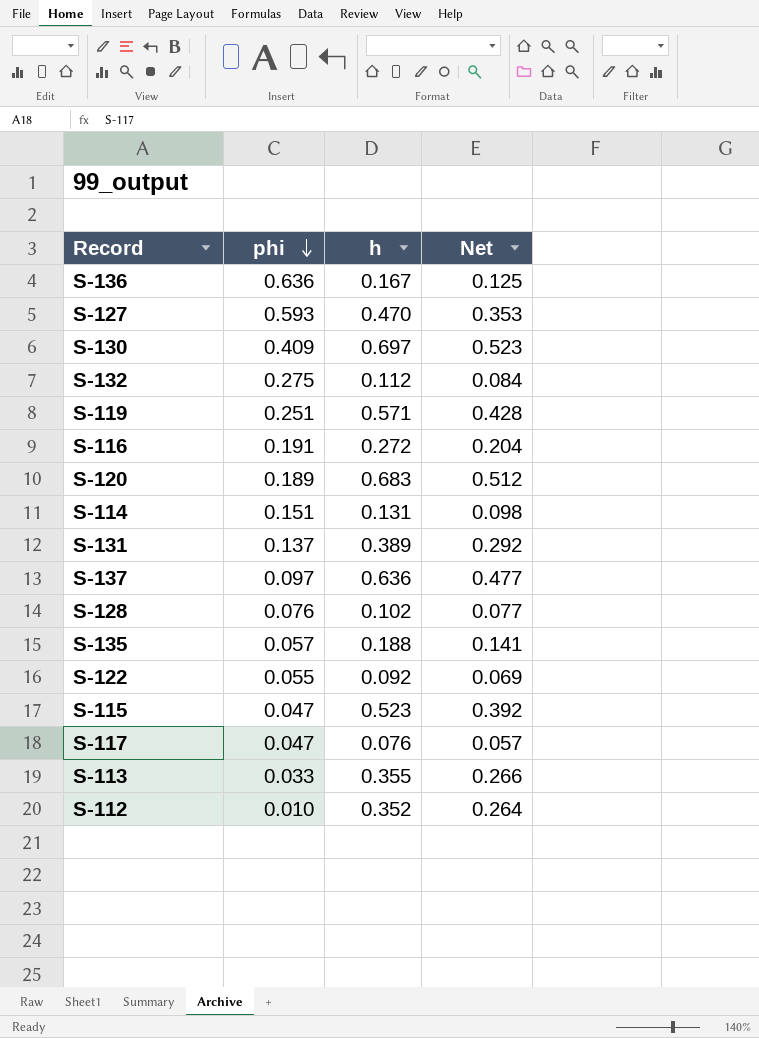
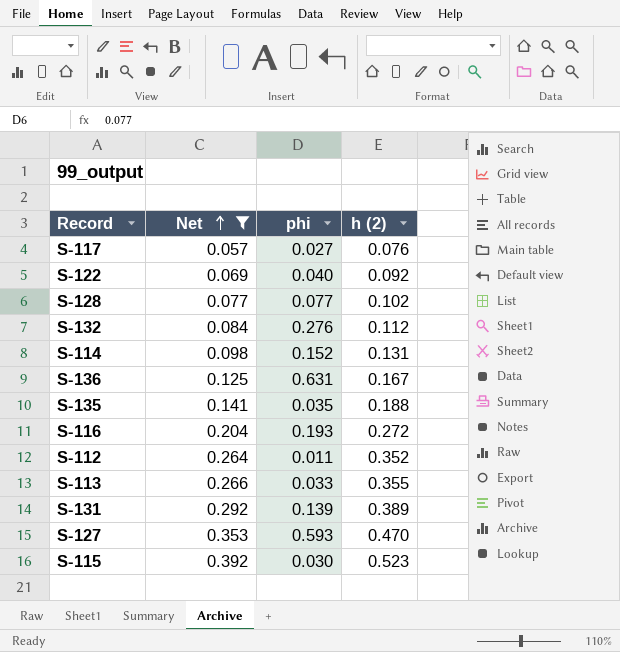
filter: none -> Net <= 0.392
row order: phi descending -> Net ascending
column Net | position: 4 -> 2
column name: h -> h (2)
S-117 | phi: 0.047 -> 0.027
S-122 | phi: 0.055 -> 0.040
S-128 | phi: 0.076 -> 0.077
S-132 | phi: 0.275 -> 0.276
S-114 | phi: 0.151 -> 0.152
S-136 | phi: 0.636 -> 0.631
S-135 | phi: 0.057 -> 0.035
S-116 | phi: 0.191 -> 0.193
S-112 | phi: 0.010 -> 0.011
S-131 | phi: 0.137 -> 0.139
S-115 | phi: 0.047 -> 0.030

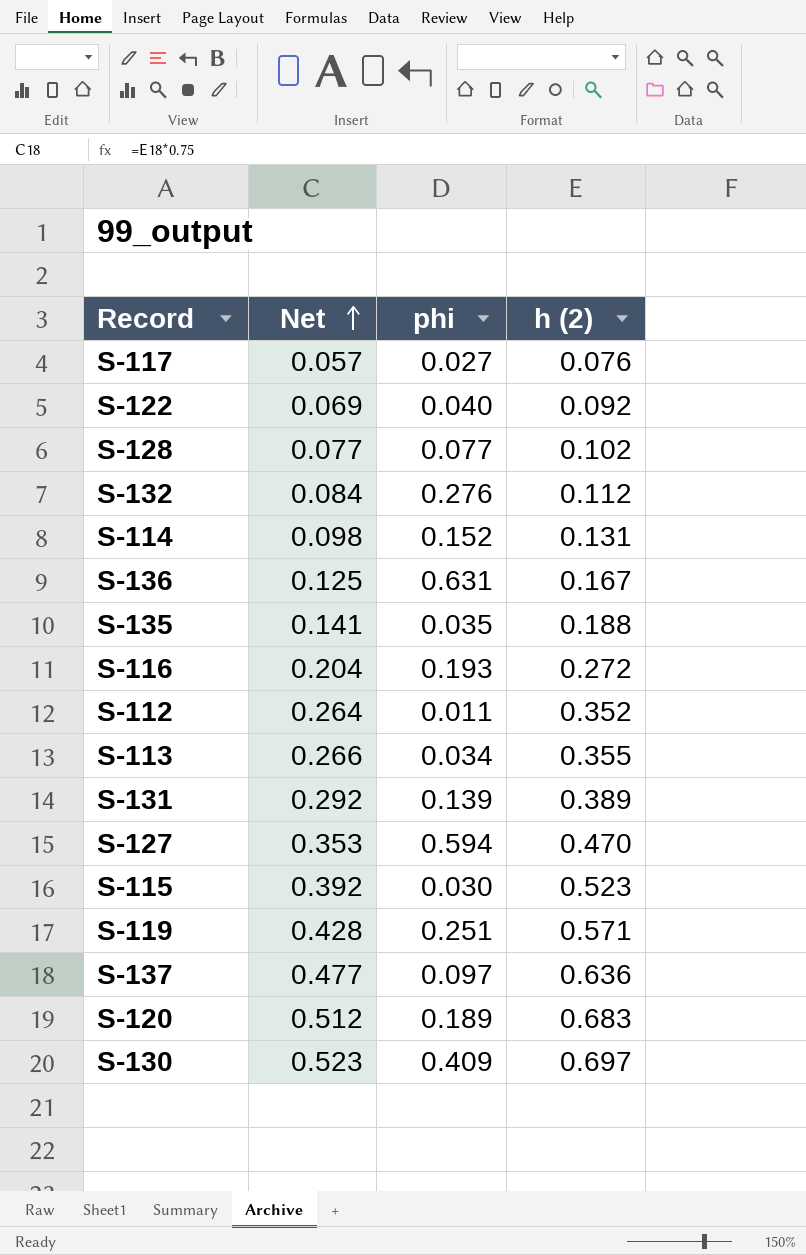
filter: Net <= 0.392 -> none
S-113 | phi: 0.033 -> 0.034
S-127 | phi: 0.593 -> 0.594

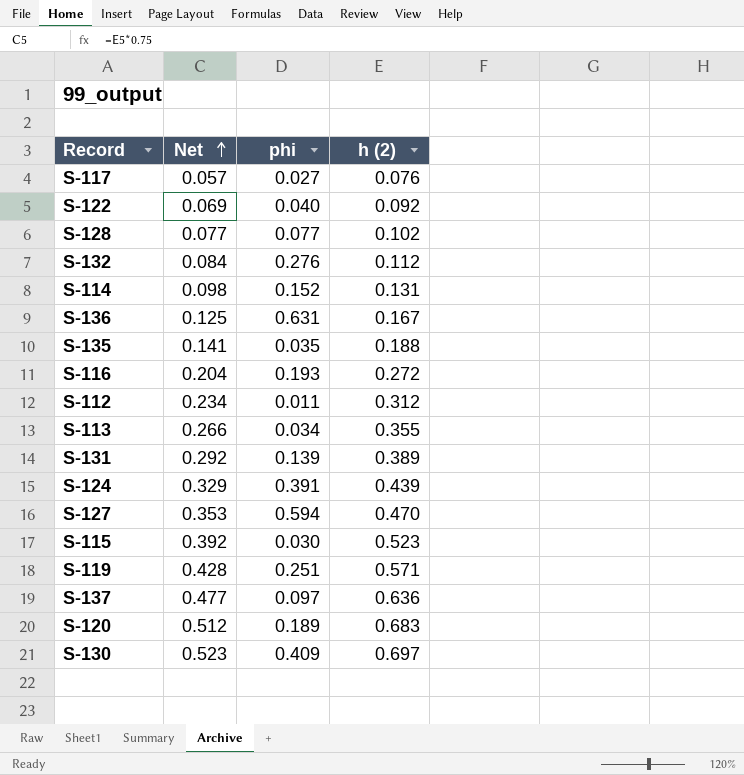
S-112 | Net: 0.264 -> 0.234
S-112 | h (2): 0.352 -> 0.312
row S-124: none -> 0.329 | 0.391 | 0.439

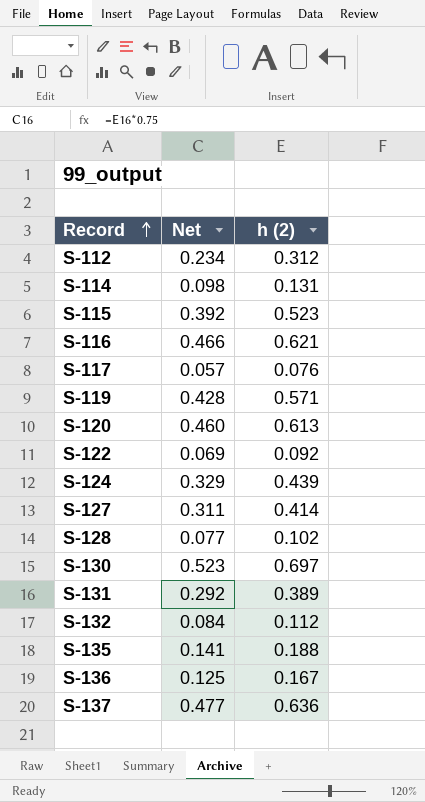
row order: Net ascending -> Record ascending
column phi | position: 3 -> none
row S-113: 0.266 | 0.034 | 0.355 -> none
S-116 | Net: 0.204 -> 0.466
S-116 | h (2): 0.272 -> 0.621
S-120 | Net: 0.512 -> 0.460
S-120 | h (2): 0.683 -> 0.613
S-127 | Net: 0.353 -> 0.311
S-127 | h (2): 0.470 -> 0.414

